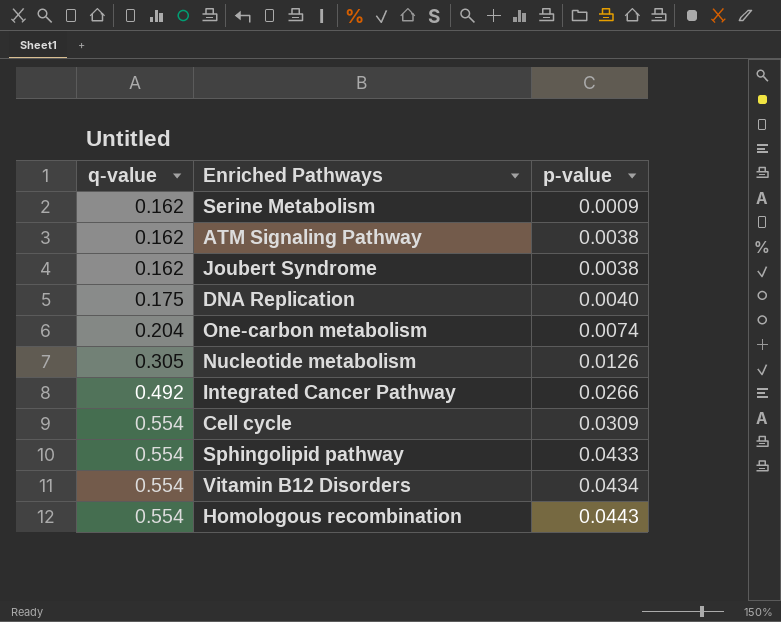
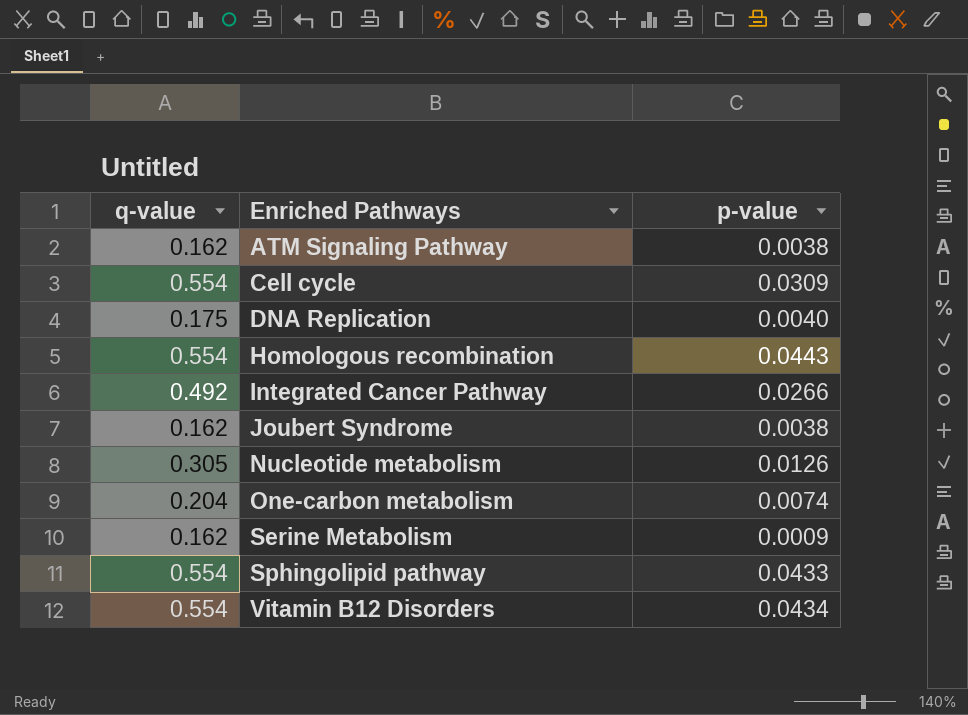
row order: q-value ascending -> Enriched Pathways ascending

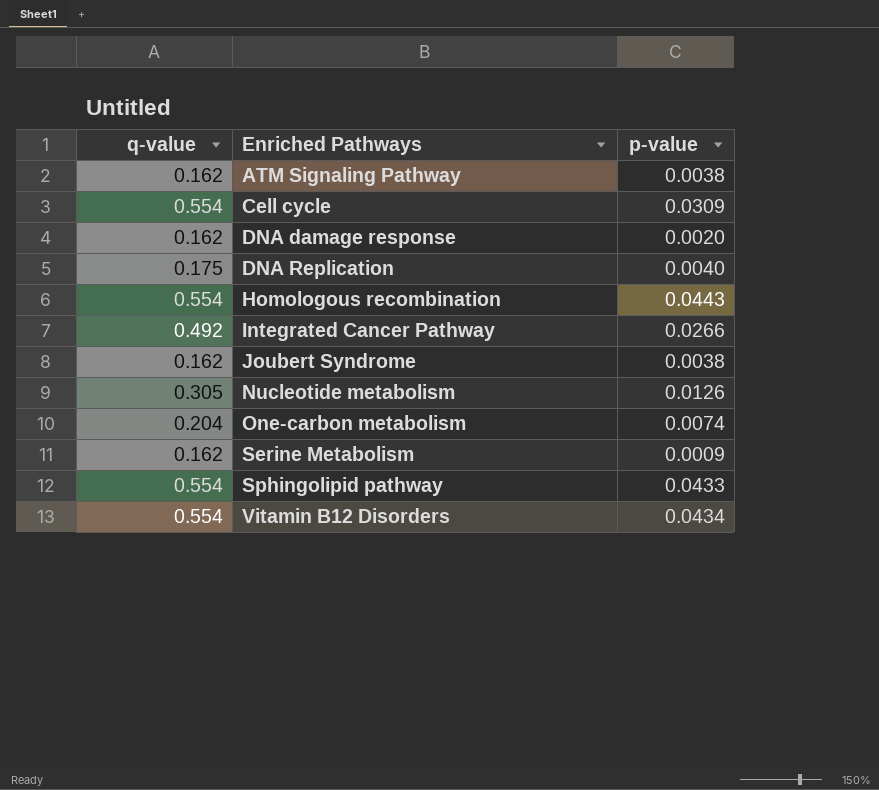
row DNA damage response: none -> 0.162 | 0.0020

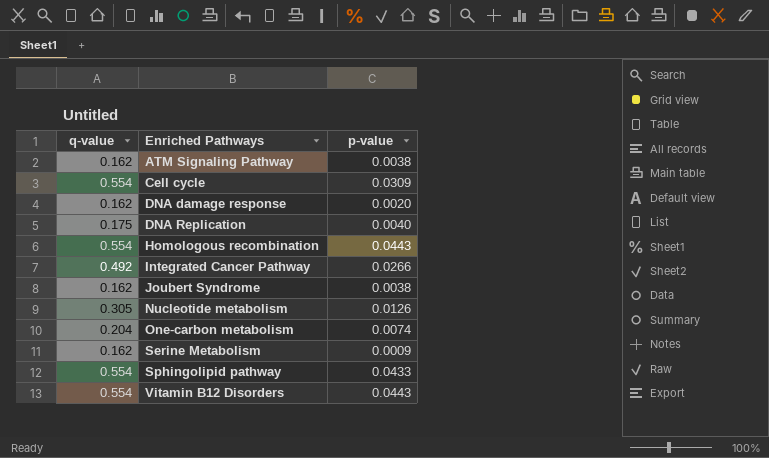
Vitamin B12 Disorders | p-value: 0.0434 -> 0.0443

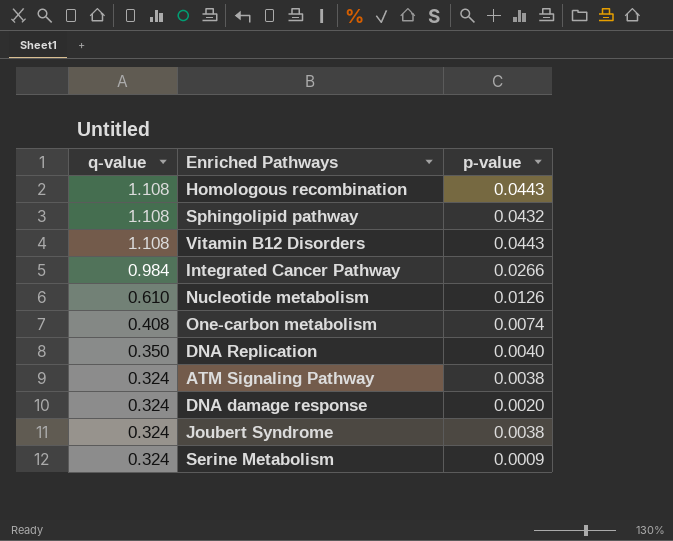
row order: Enriched Pathways ascending -> q-value descending
row Cell cycle: 0.554 | 0.0309 -> none
Homologous recombination | q-value: 0.554 -> 1.108
Sphingolipid pathway | q-value: 0.554 -> 1.108
Sphingolipid pathway | p-value: 0.0433 -> 0.0432
Vitamin B12 Disorders | q-value: 0.554 -> 1.108
Integrated Cancer Pathway | q-value: 0.492 -> 0.984
Nucleotide metabolism | q-value: 0.305 -> 0.610
One-carbon metabolism | q-value: 0.204 -> 0.408
DNA Replication | q-value: 0.175 -> 0.350
ATM Signaling Pathway | q-value: 0.162 -> 0.324
DNA damage response | q-value: 0.162 -> 0.324
Joubert Syndrome | q-value: 0.162 -> 0.324
Serine Metabolism | q-value: 0.162 -> 0.324

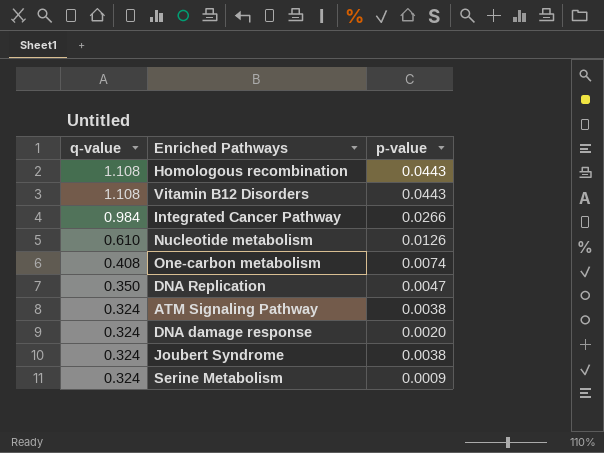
row Sphingolipid pathway: 1.108 | 0.0432 -> none
DNA Replication | p-value: 0.0040 -> 0.0047

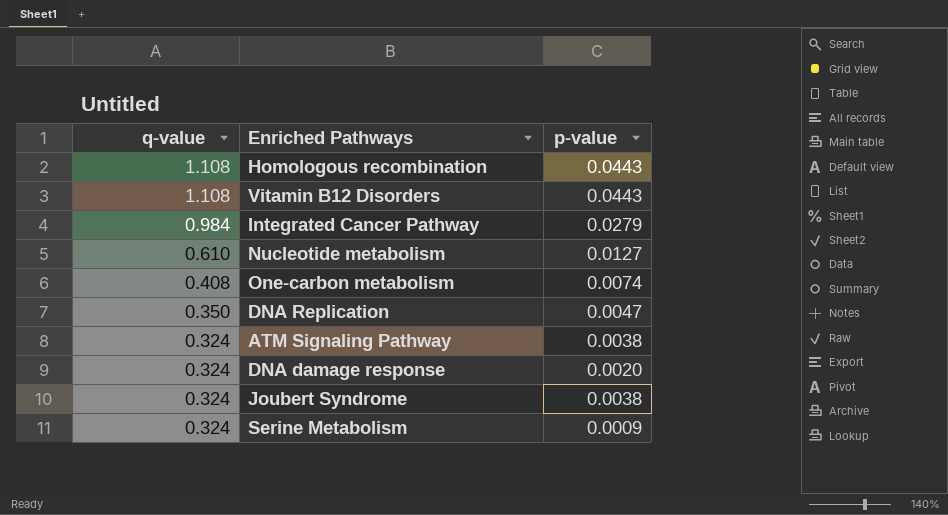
Integrated Cancer Pathway | p-value: 0.0266 -> 0.0279
Nucleotide metabolism | p-value: 0.0126 -> 0.0127

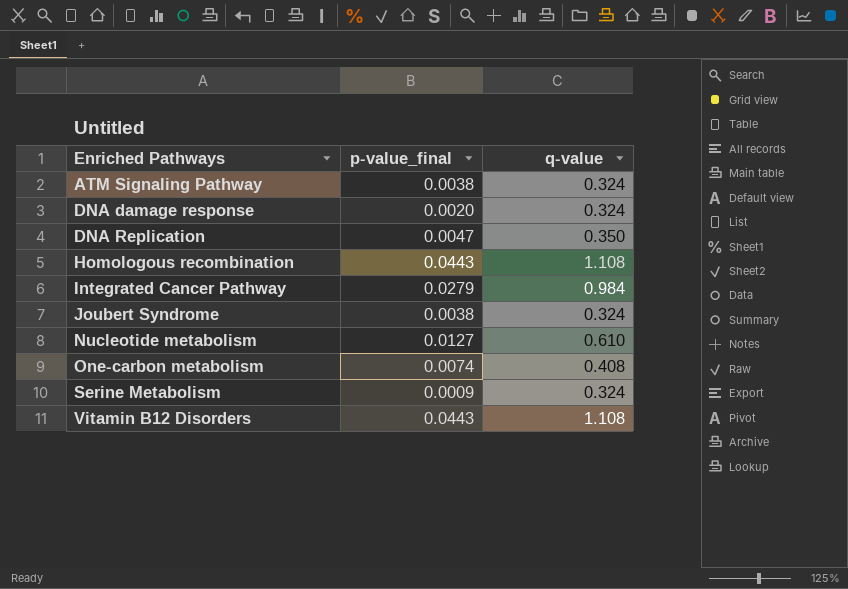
row order: q-value descending -> Enriched Pathways ascending
column name: p-value -> p-value_final
column q-value | position: 1 -> 3

